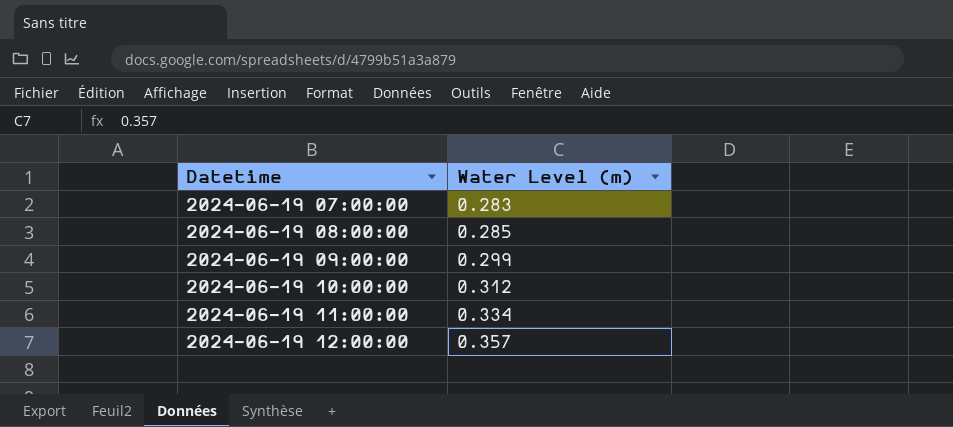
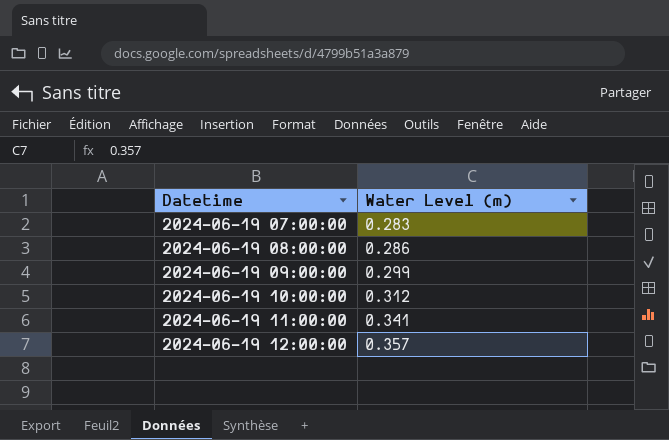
2024-06-19 08:00:00 | Water Level (m): 0.285 -> 0.286
2024-06-19 11:00:00 | Water Level (m): 0.334 -> 0.341

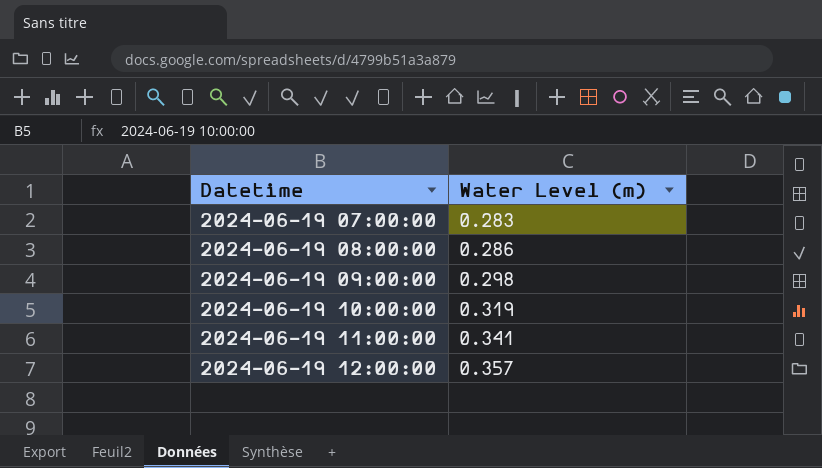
2024-06-19 09:00:00 | Water Level (m): 0.299 -> 0.298
2024-06-19 10:00:00 | Water Level (m): 0.312 -> 0.319

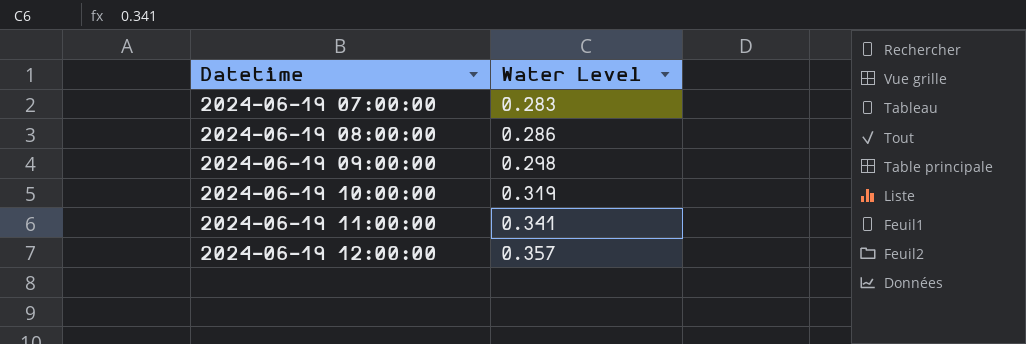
column name: Water Level (m) -> Water Level

